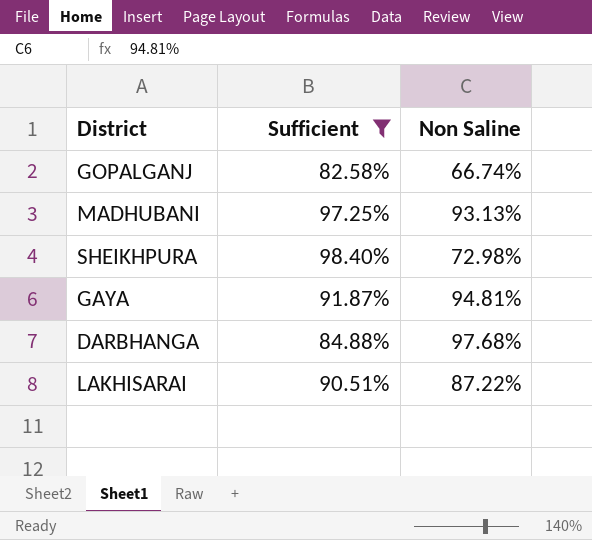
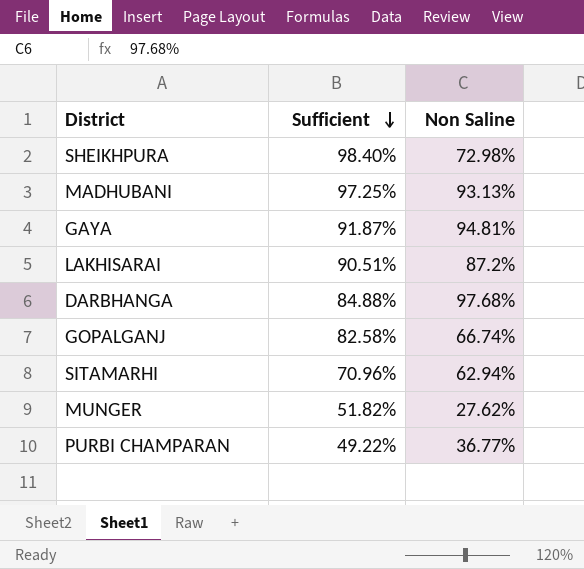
filter: Sufficient >= 82.58% -> none
row order: none -> Sufficient descending
LAKHISARAI | Non Saline: 87.22% -> 87.2%

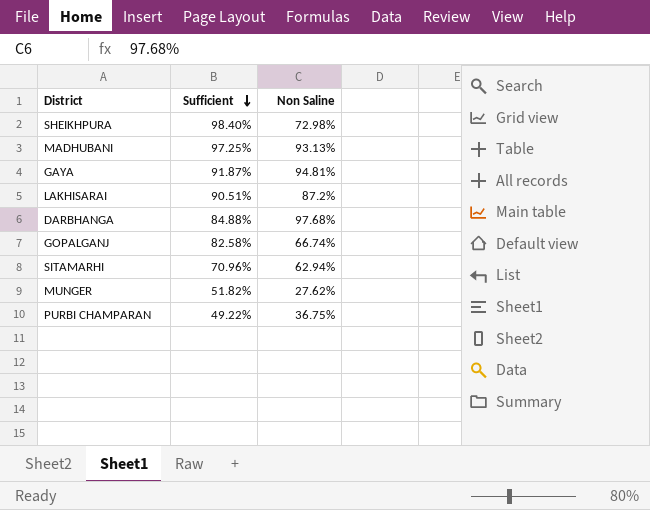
PURBI CHAMPARAN | Non Saline: 36.77% -> 36.75%

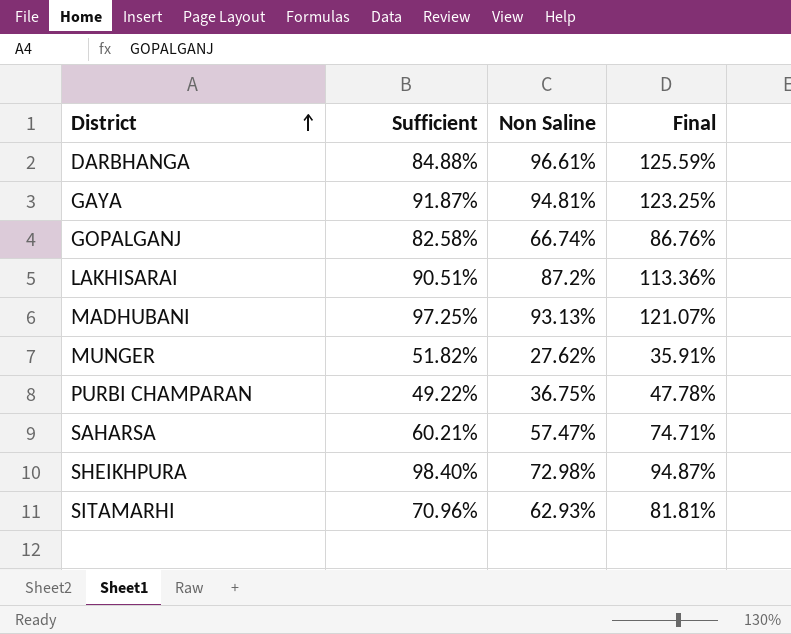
row order: Sufficient descending -> District ascending
column Final | formula: none -> [Non Saline] * 1.3
DARBHANGA | Non Saline: 97.68% -> 96.61%
row SAHARSA: none -> 60.21% | 57.47% | 74.71%
SITAMARHI | Non Saline: 62.94% -> 62.93%

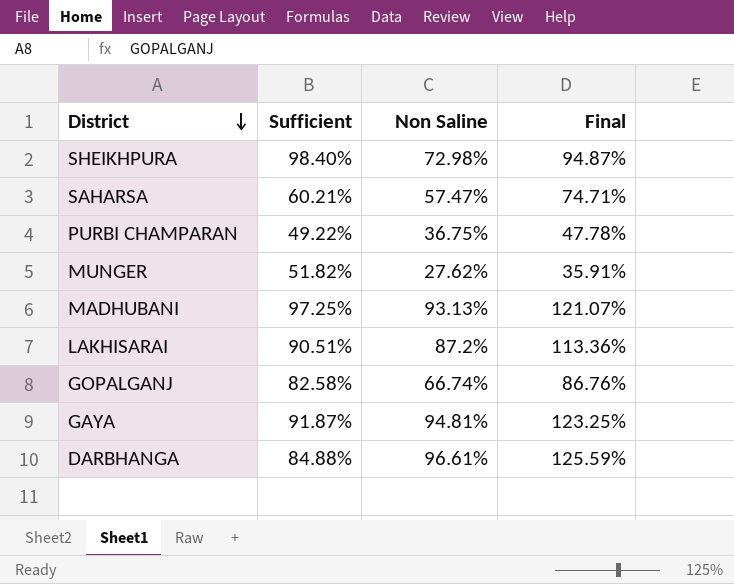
row order: District ascending -> District descending
row SITAMARHI: 70.96% | 62.93% | 81.81% -> none

